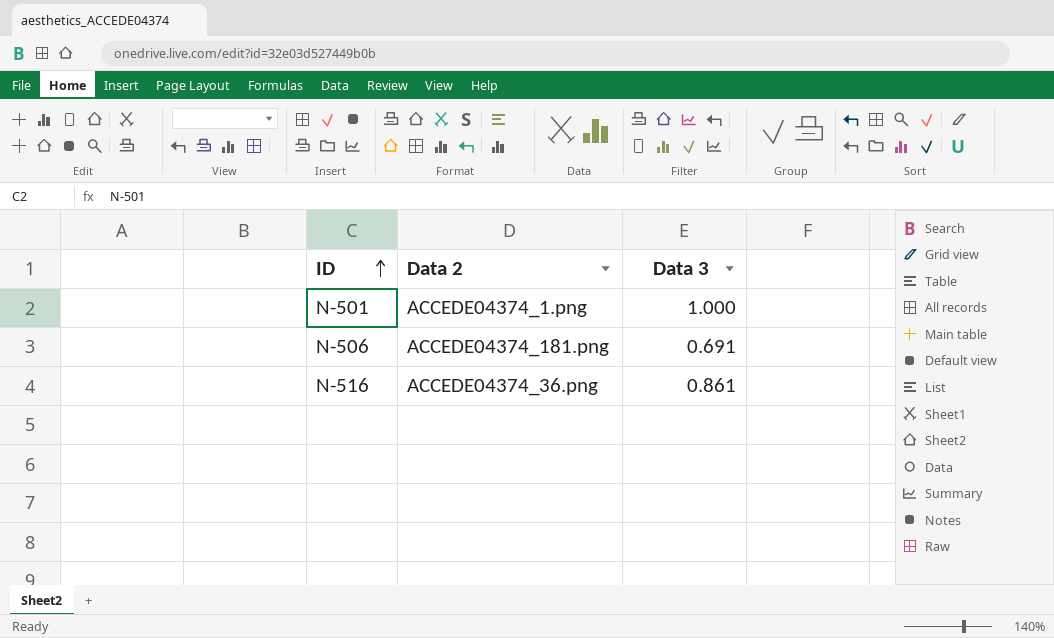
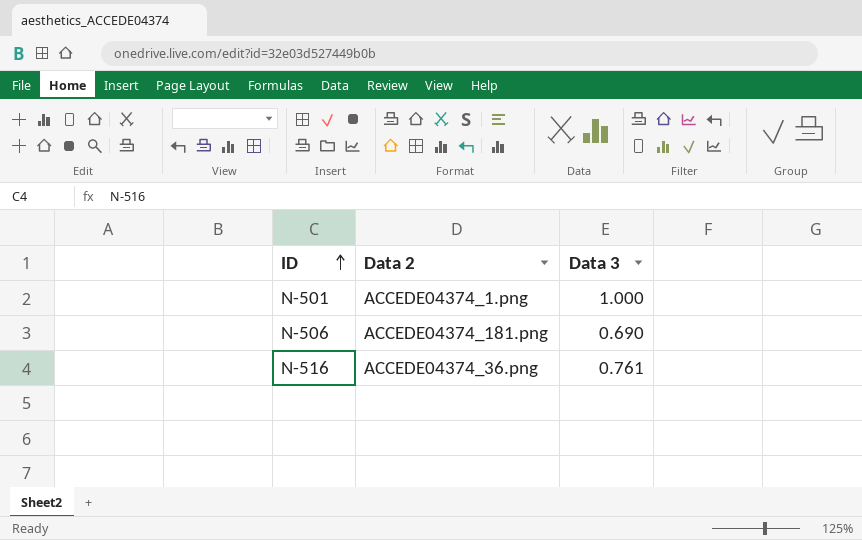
N-506 | Data 3: 0.691 -> 0.690
N-516 | Data 3: 0.861 -> 0.761

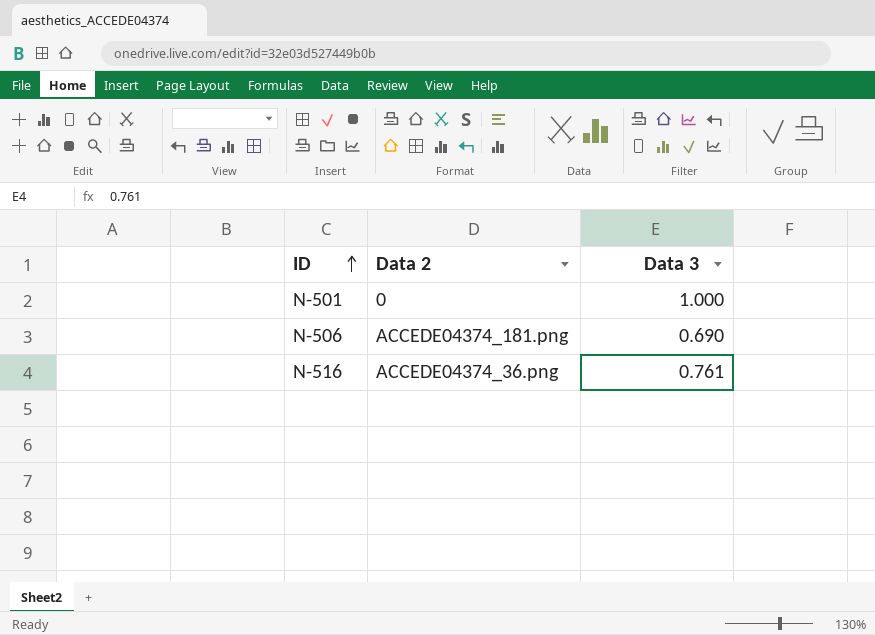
N-501 | Data 2: ACCEDE04374_1.png -> 0

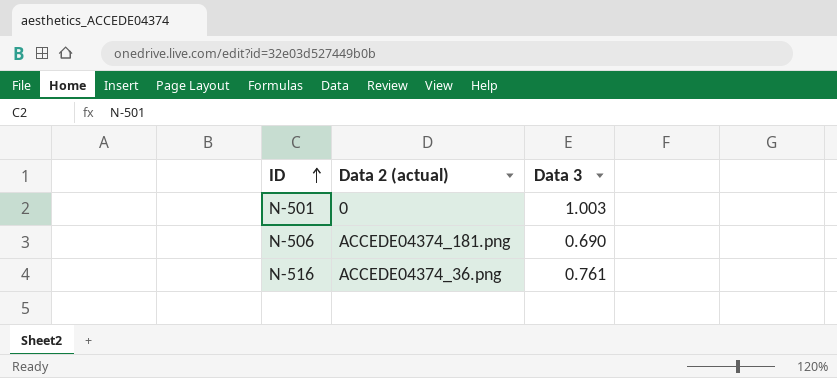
column name: Data 2 -> Data 2 (actual)
N-501 | Data 3: 1.000 -> 1.003

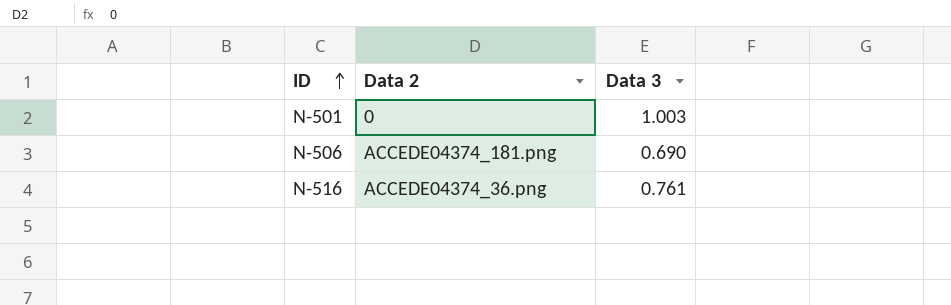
column name: Data 2 (actual) -> Data 2

